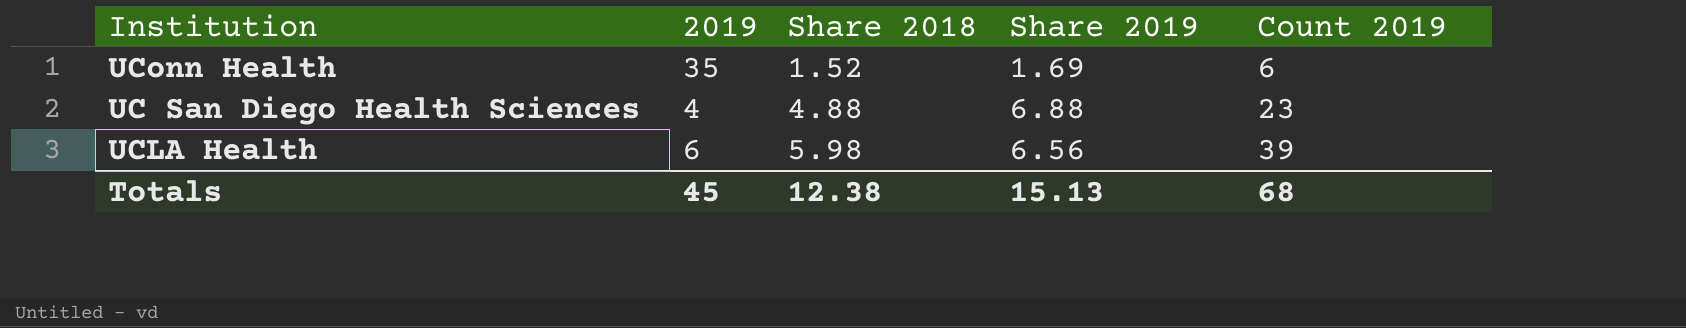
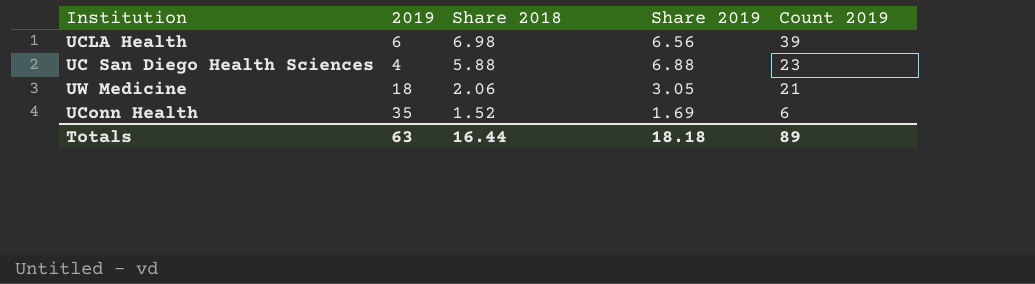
row order: Share 2018 ascending -> Share 2018 descending
UCLA Health | Share 2018: 5.98 -> 6.98
UC San Diego Health Sciences | Share 2018: 4.88 -> 5.88
row UW Medicine: none -> 18 | 2.06 | 3.05 | 21
Totals | 2019: 45 -> 63
Totals | Share 2018: 12.38 -> 16.44
Totals | Share 2019: 15.13 -> 18.18
Totals | Count 2019: 68 -> 89

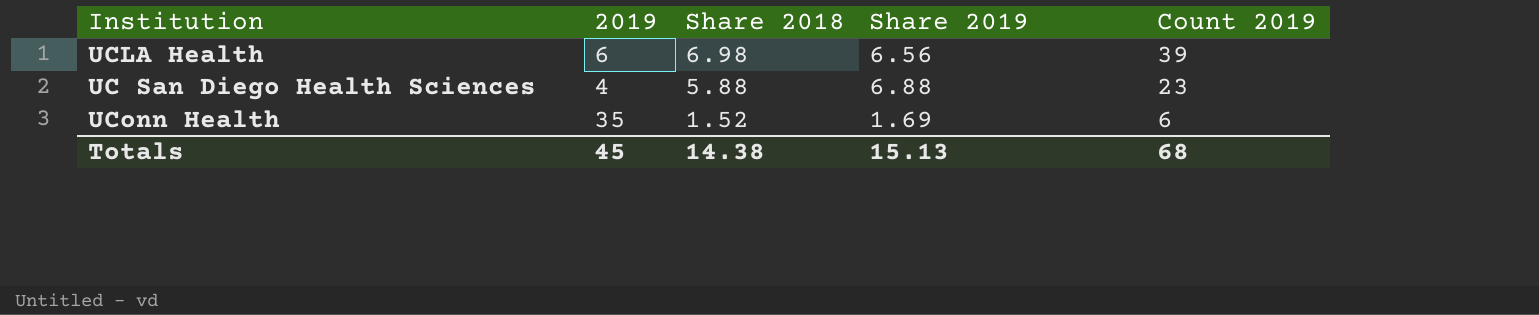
row UW Medicine: 18 | 2.06 | 3.05 | 21 -> none
Totals | 2019: 63 -> 45
Totals | Share 2018: 16.44 -> 14.38
Totals | Share 2019: 18.18 -> 15.13
Totals | Count 2019: 89 -> 68

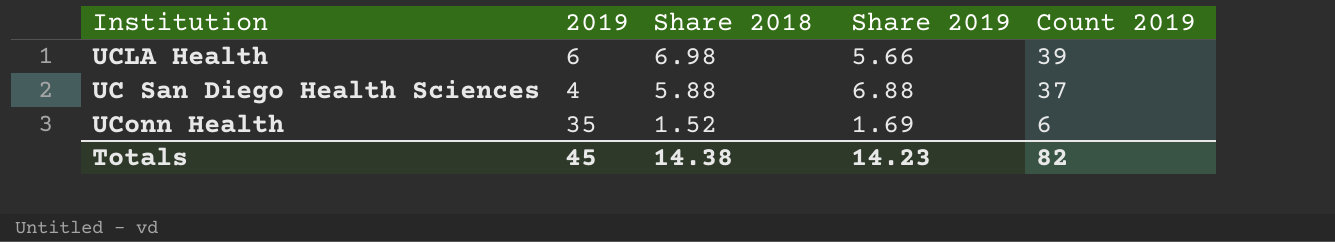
UCLA Health | Share 2019: 6.56 -> 5.66
UC San Diego Health Sciences | Count 2019: 23 -> 37
Totals | Share 2019: 15.13 -> 14.23
Totals | Count 2019: 68 -> 82

